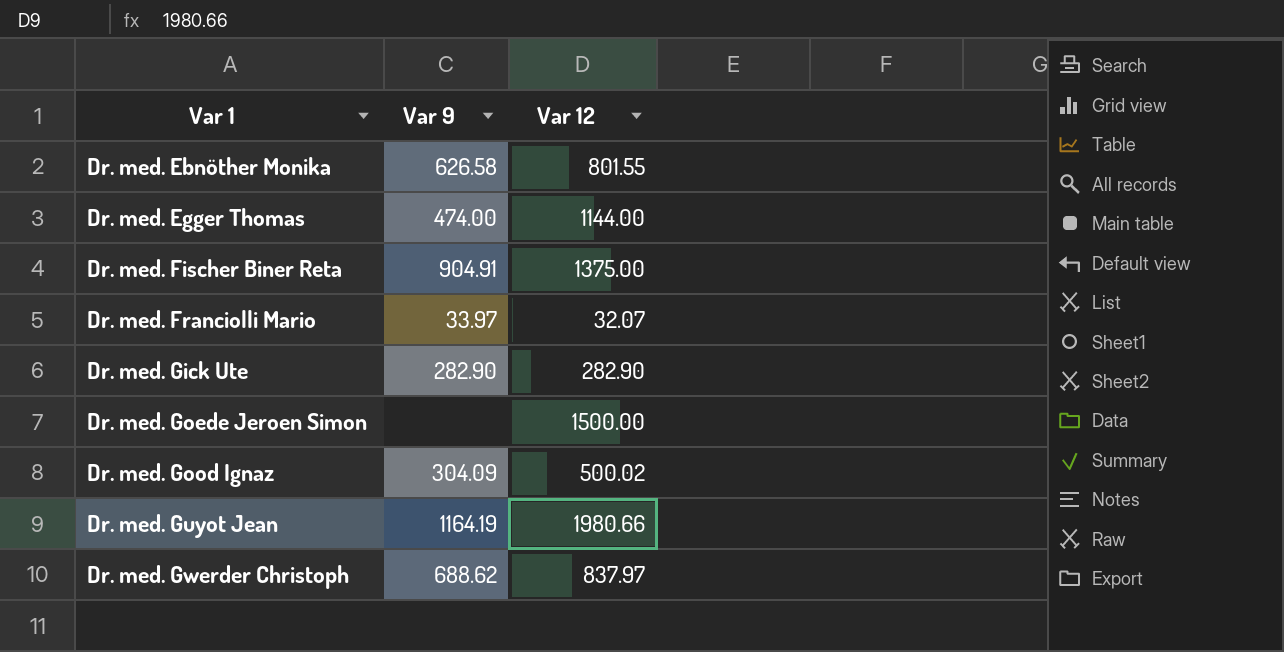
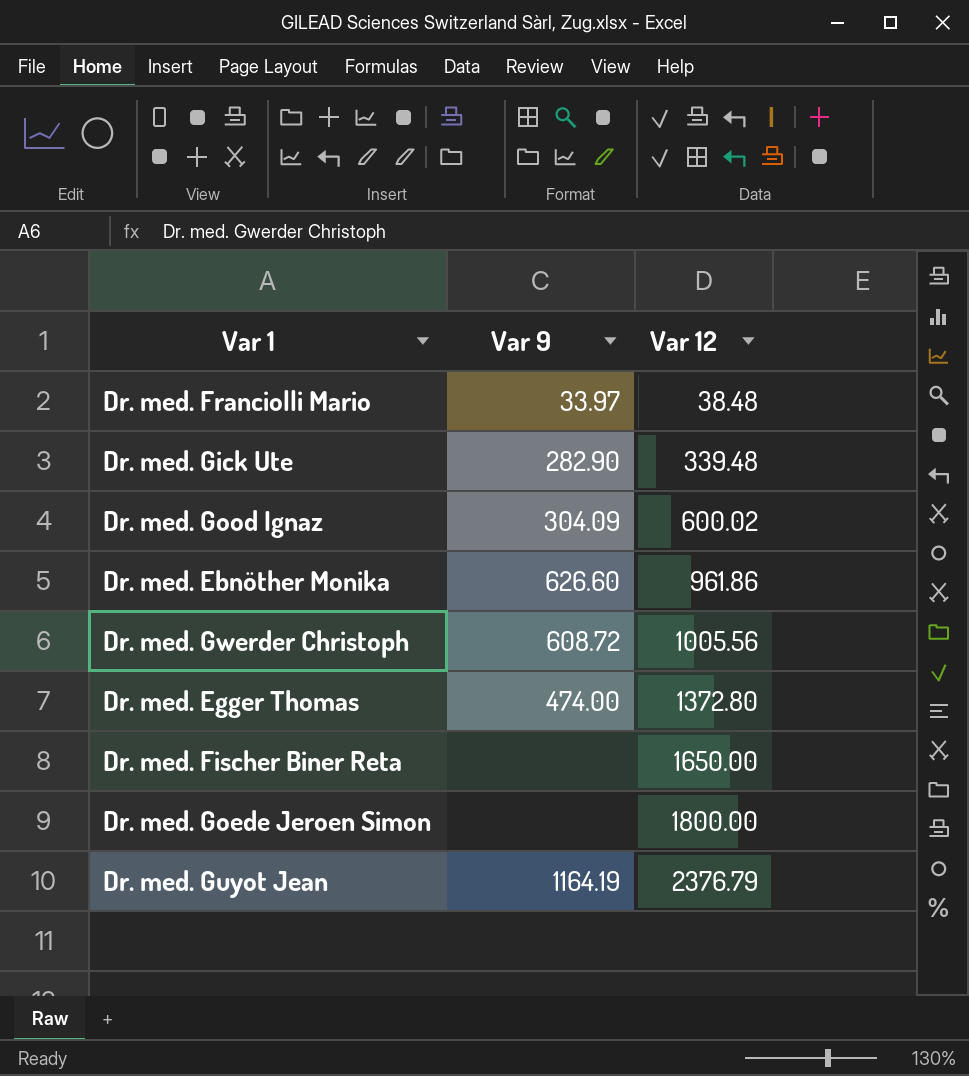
row order: Var 1 ascending -> Var 12 ascending
Dr. med. Franciolli Mario | Var 12: 32.07 -> 38.48
Dr. med. Gick Ute | Var 12: 282.90 -> 339.48
Dr. med. Good Ignaz | Var 12: 500.02 -> 600.02
Dr. med. Ebnöther Monika | Var 9: 626.58 -> 626.60
Dr. med. Ebnöther Monika | Var 12: 801.55 -> 961.86
Dr. med. Gwerder Christoph | Var 9: 688.62 -> 608.72
Dr. med. Gwerder Christoph | Var 12: 837.97 -> 1005.56
Dr. med. Egger Thomas | Var 12: 1144.00 -> 1372.80
Dr. med. Fischer Biner Reta | Var 9: 904.91 -> none
Dr. med. Fischer Biner Reta | Var 12: 1375.00 -> 1650.00
Dr. med. Goede Jeroen Simon | Var 12: 1500.00 -> 1800.00
Dr. med. Guyot Jean | Var 12: 1980.66 -> 2376.79

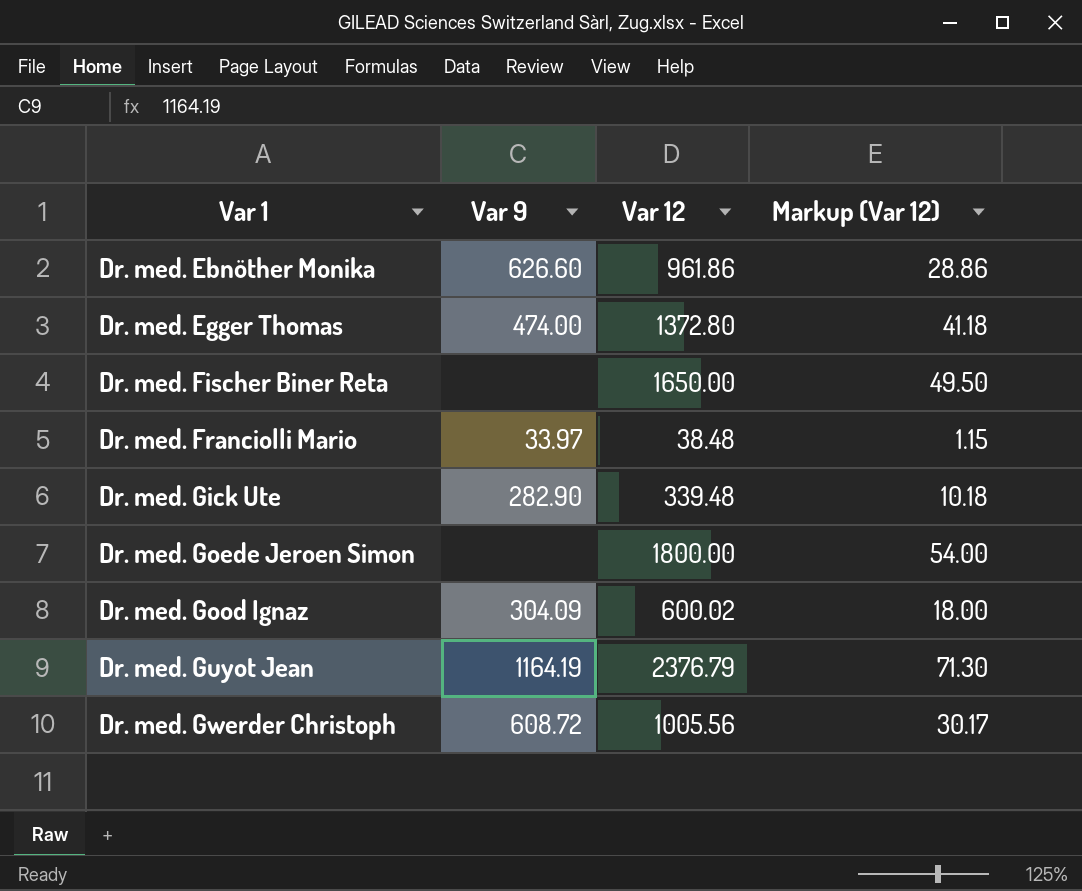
row order: Var 12 ascending -> Var 1 ascending
column Markup (Var 12) | formula: none -> [Var 12] * 0.03

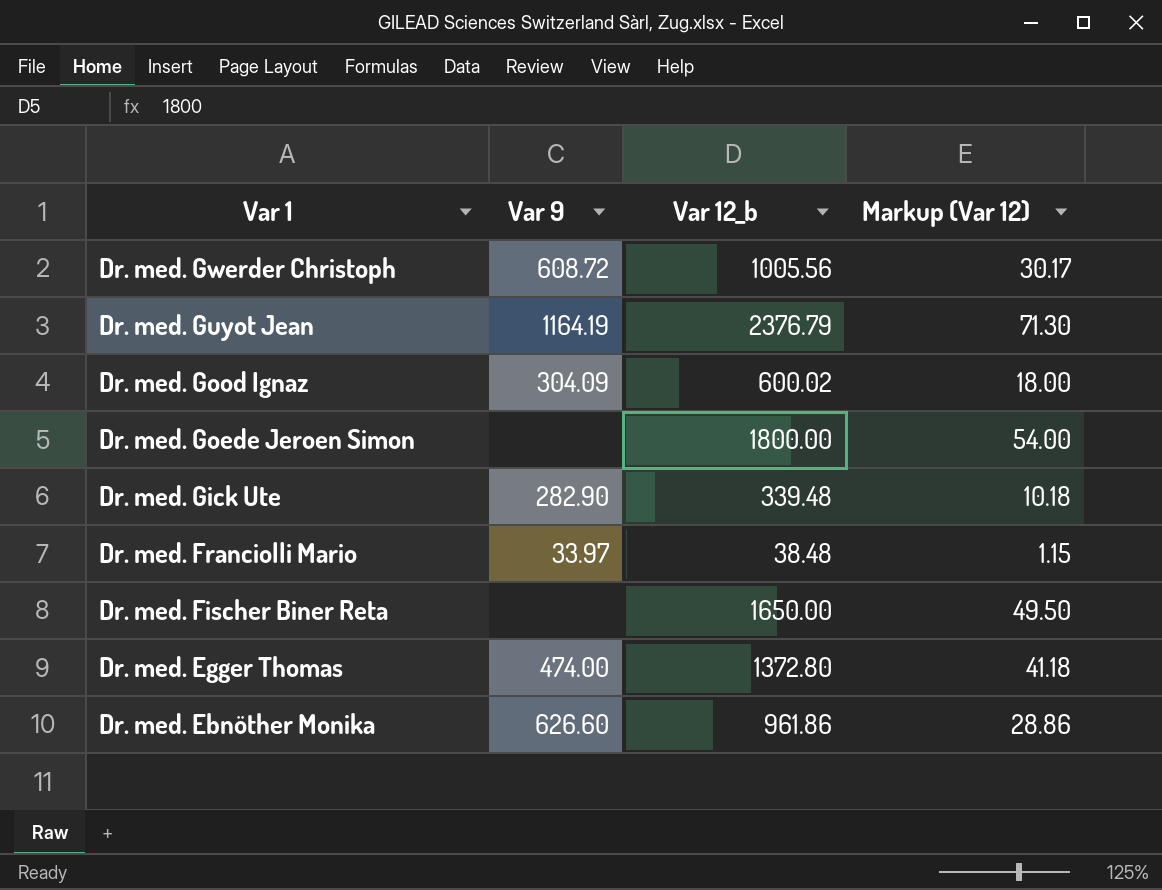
row order: Var 1 ascending -> Var 1 descending
column name: Var 12 -> Var 12_b

